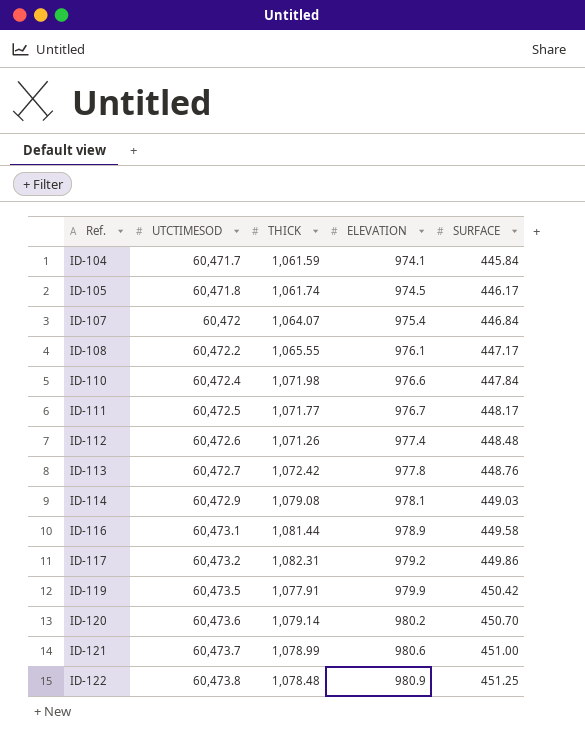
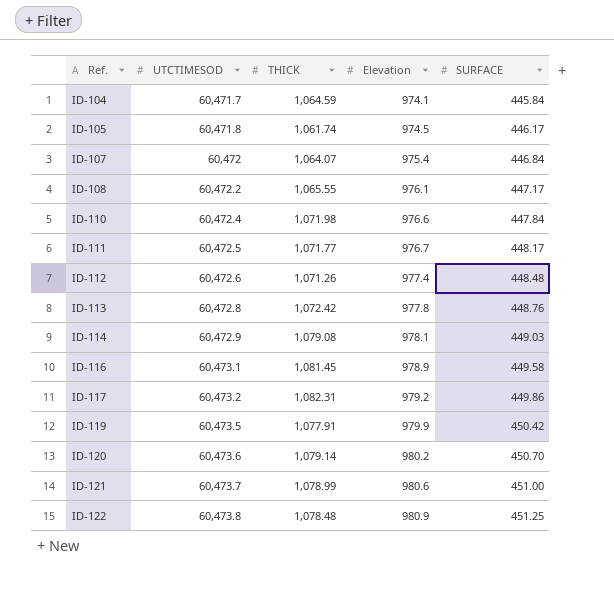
column name: ELEVATION -> Elevation
ID-104 | THICK: 1,061.59 -> 1,064.59
ID-113 | UTCTIMESOD: 60,472.7 -> 60,472.8
ID-116 | THICK: 1,081.44 -> 1,081.45

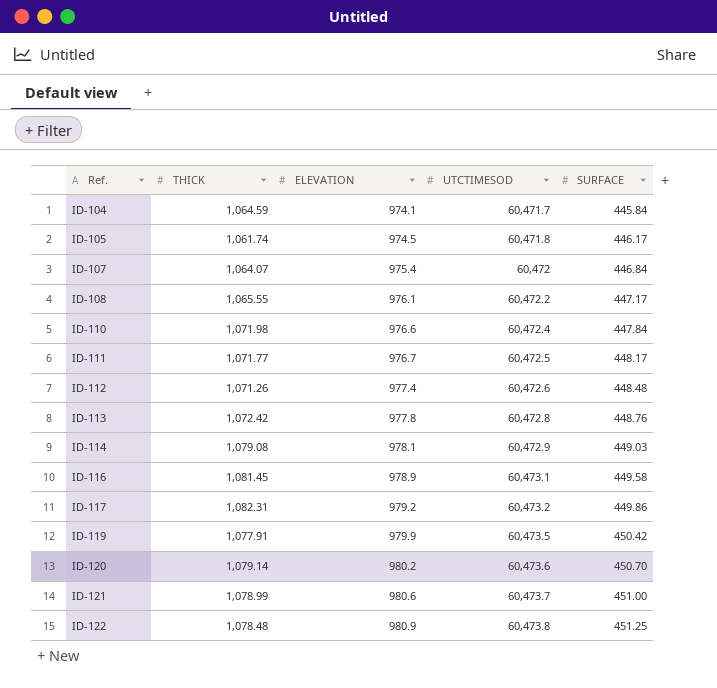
column name: Elevation -> ELEVATION
column UTCTIMESOD | position: 2 -> 4

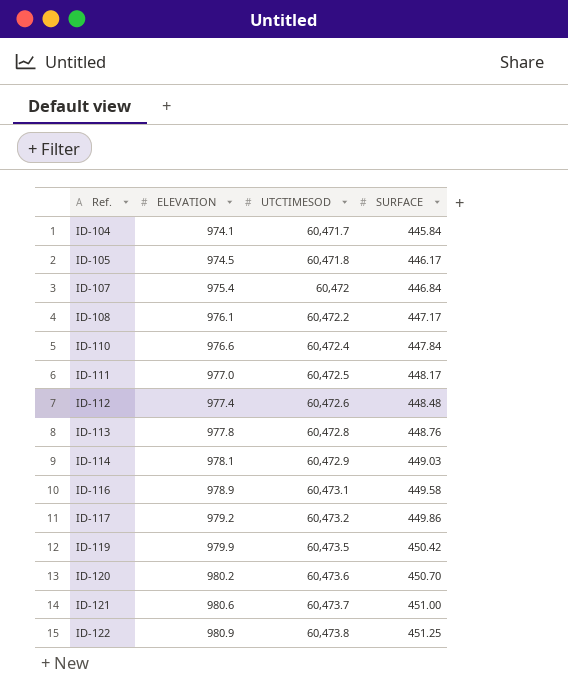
column THICK | position: 2 -> none
ID-111 | ELEVATION: 976.7 -> 977.0

